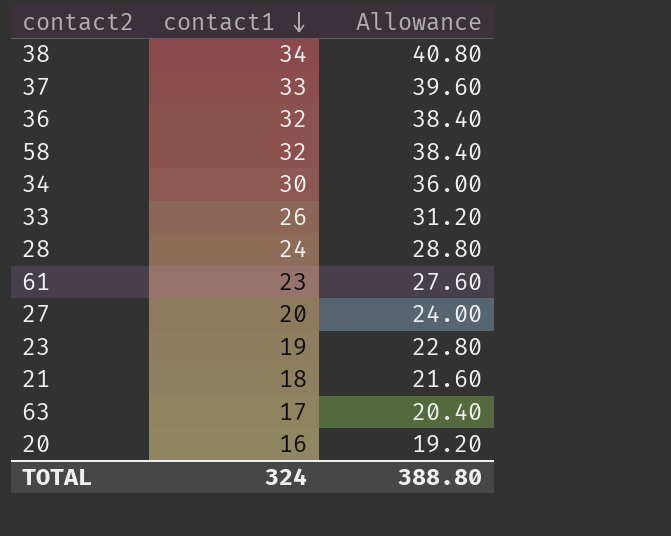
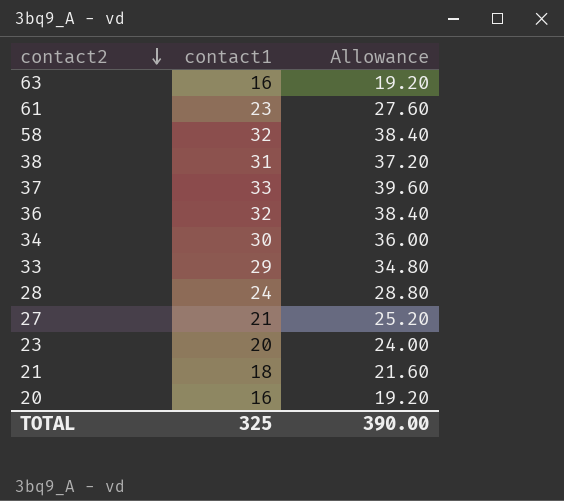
row order: contact1 descending -> contact2 descending
63 | contact1: 17 -> 16
63 | Allowance: 20.40 -> 19.20
38 | contact1: 34 -> 31
38 | Allowance: 40.80 -> 37.20
33 | contact1: 26 -> 29
33 | Allowance: 31.20 -> 34.80
27 | contact1: 20 -> 21
27 | Allowance: 24.00 -> 25.20
23 | contact1: 19 -> 20
23 | Allowance: 22.80 -> 24.00
TOTAL | contact1: 324 -> 325
TOTAL | Allowance: 388.80 -> 390.00

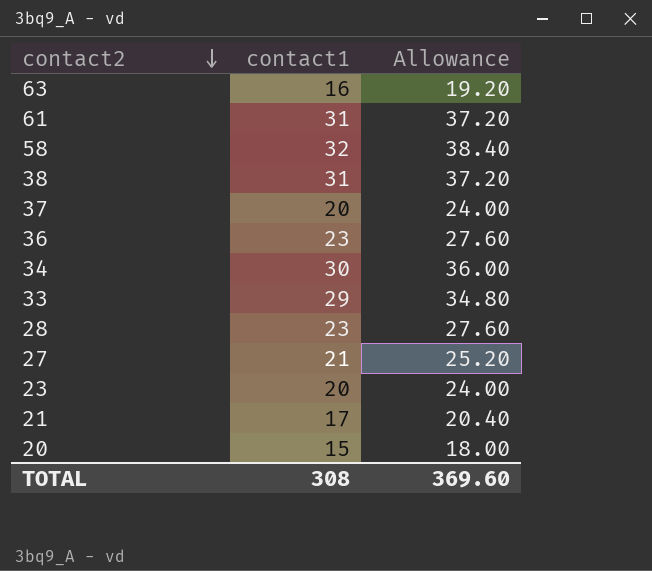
61 | contact1: 23 -> 31
61 | Allowance: 27.60 -> 37.20
37 | contact1: 33 -> 20
37 | Allowance: 39.60 -> 24.00
36 | contact1: 32 -> 23
36 | Allowance: 38.40 -> 27.60
28 | contact1: 24 -> 23
28 | Allowance: 28.80 -> 27.60
21 | contact1: 18 -> 17
21 | Allowance: 21.60 -> 20.40
20 | contact1: 16 -> 15
20 | Allowance: 19.20 -> 18.00
TOTAL | contact1: 325 -> 308
TOTAL | Allowance: 390.00 -> 369.60

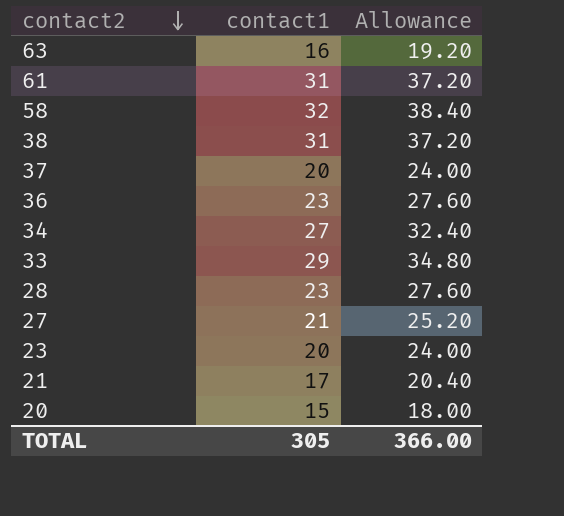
34 | contact1: 30 -> 27
34 | Allowance: 36.00 -> 32.40
TOTAL | contact1: 308 -> 305
TOTAL | Allowance: 369.60 -> 366.00

